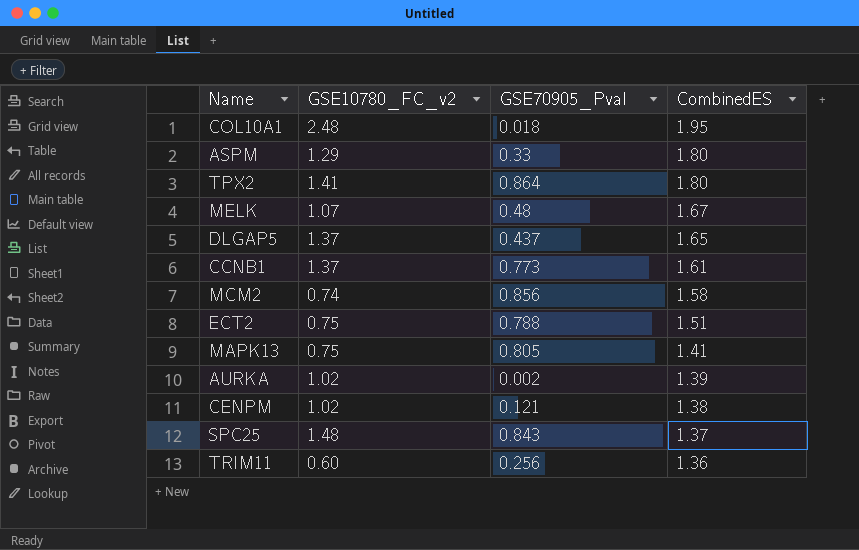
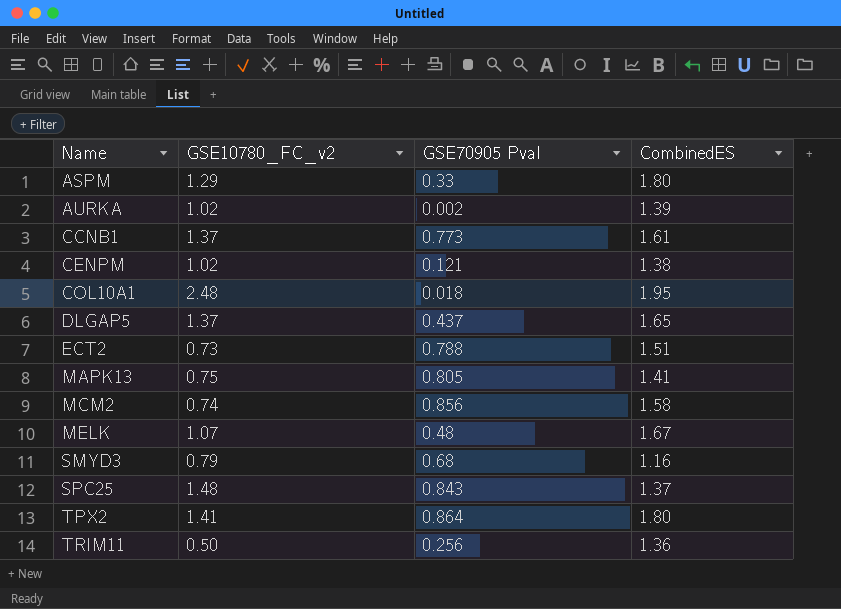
row order: CombinedES descending -> Name ascending
column name: GSE70905_Pval -> GSE70905 Pval
ECT2 | GSE10780_FC_v2: 0.75 -> 0.73
row SMYD3: none -> 0.79 | 0.68 | 1.16
TRIM11 | GSE10780_FC_v2: 0.60 -> 0.50

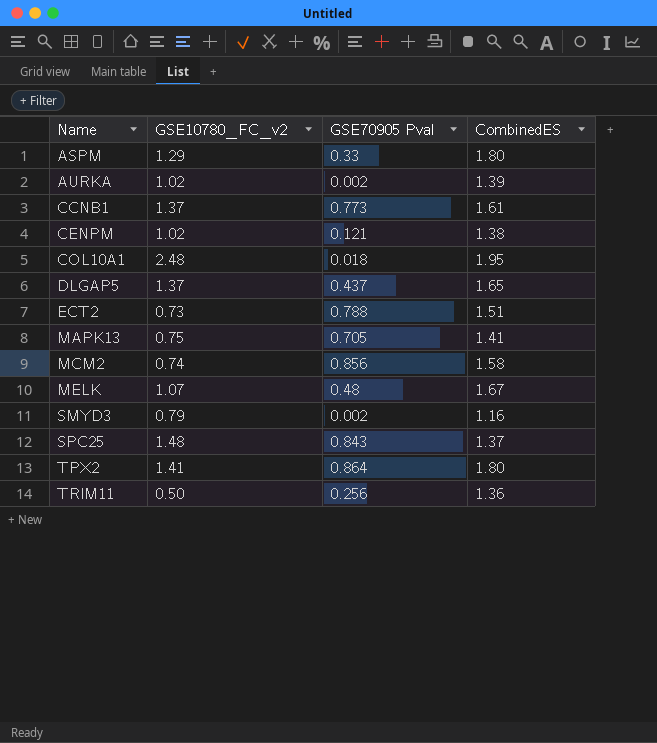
MAPK13 | GSE70905 Pval: 0.805 -> 0.705
SMYD3 | GSE70905 Pval: 0.68 -> 0.002

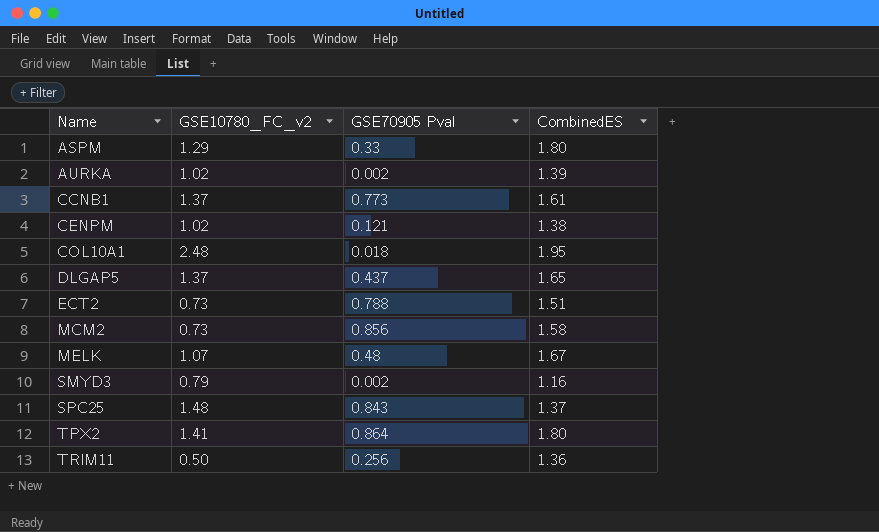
row MAPK13: 0.75 | 0.705 | 1.41 -> none
MCM2 | GSE10780_FC_v2: 0.74 -> 0.73

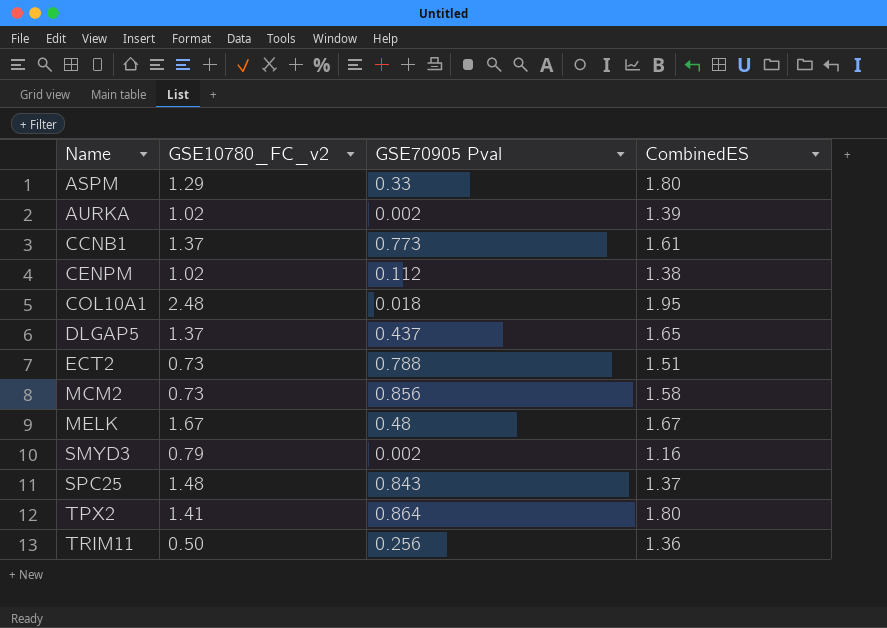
CENPM | GSE70905 Pval: 0.121 -> 0.112
MELK | GSE10780_FC_v2: 1.07 -> 1.67

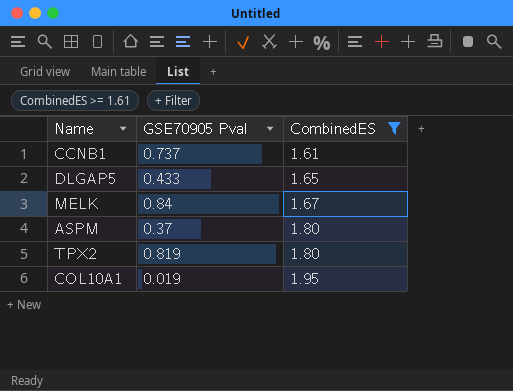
filter: none -> CombinedES >= 1.61
row order: Name ascending -> CombinedES ascending
column GSE10780_FC_v2 | position: 2 -> none
CCNB1 | GSE70905 Pval: 0.773 -> 0.737
DLGAP5 | GSE70905 Pval: 0.437 -> 0.433
MELK | GSE70905 Pval: 0.48 -> 0.84
ASPM | GSE70905 Pval: 0.33 -> 0.37
TPX2 | GSE70905 Pval: 0.864 -> 0.819
COL10A1 | GSE70905 Pval: 0.018 -> 0.019

